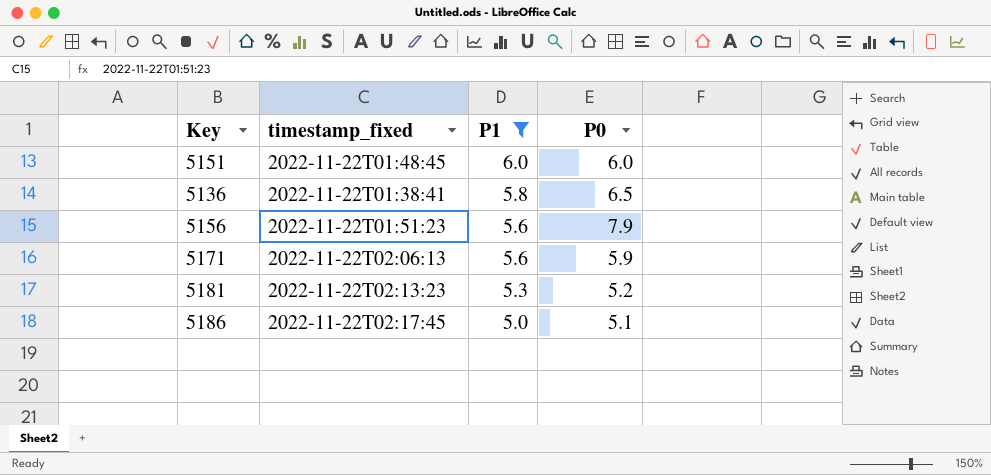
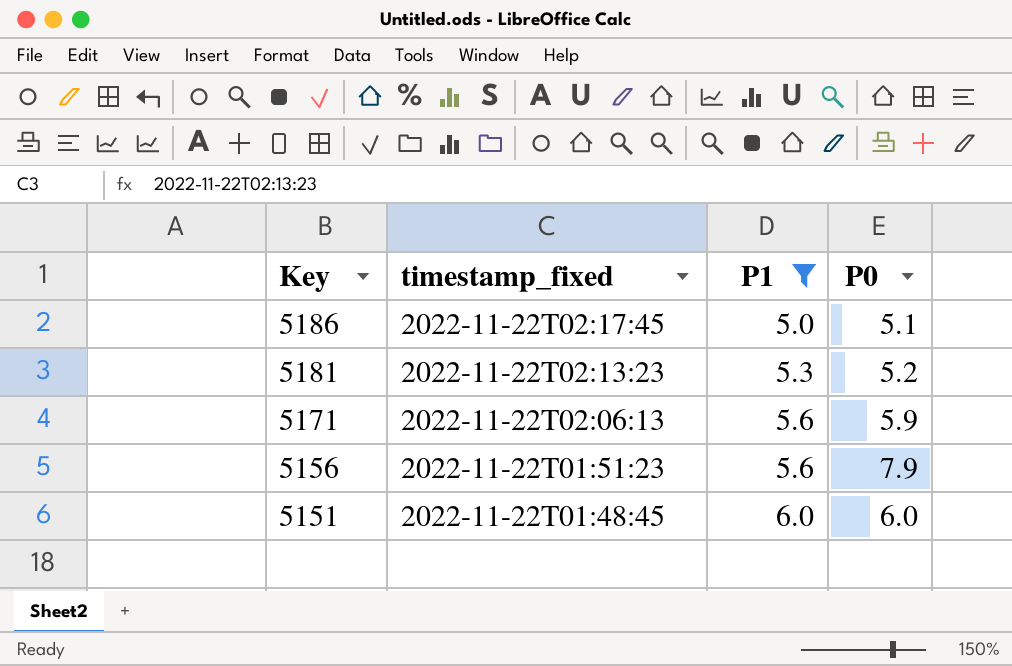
row order: P1 descending -> Key descending
row 5136: 2022-11-22T01:38:41 | 5.8 | 6.5 -> none

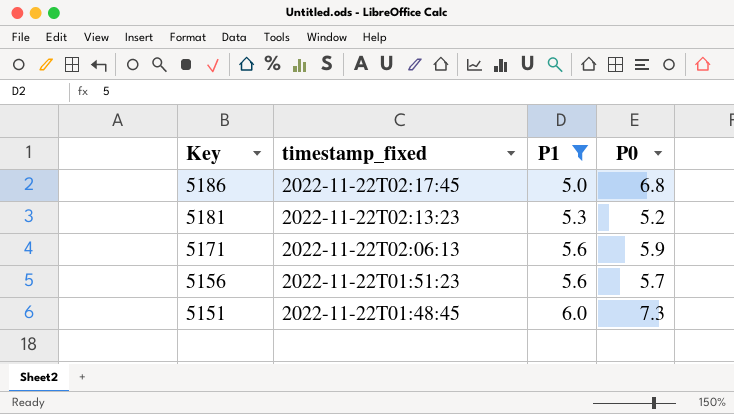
5186 | P0: 5.1 -> 6.8
5156 | P0: 7.9 -> 5.7
5151 | P0: 6.0 -> 7.3

